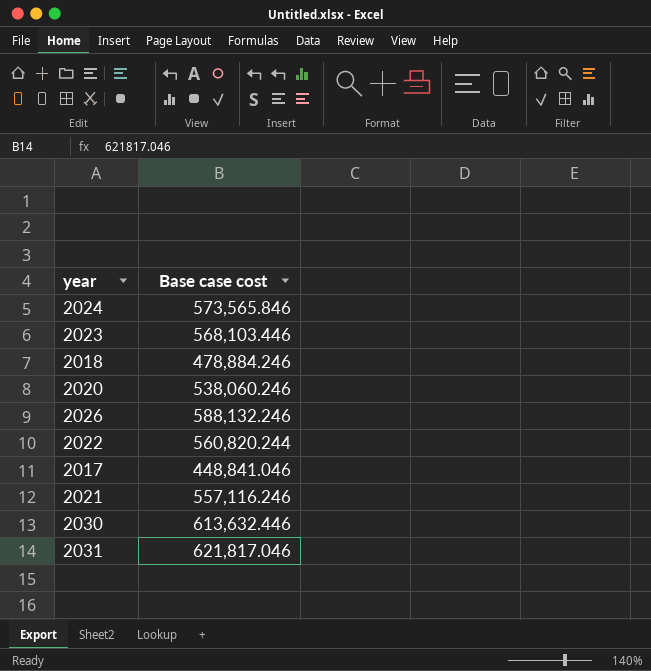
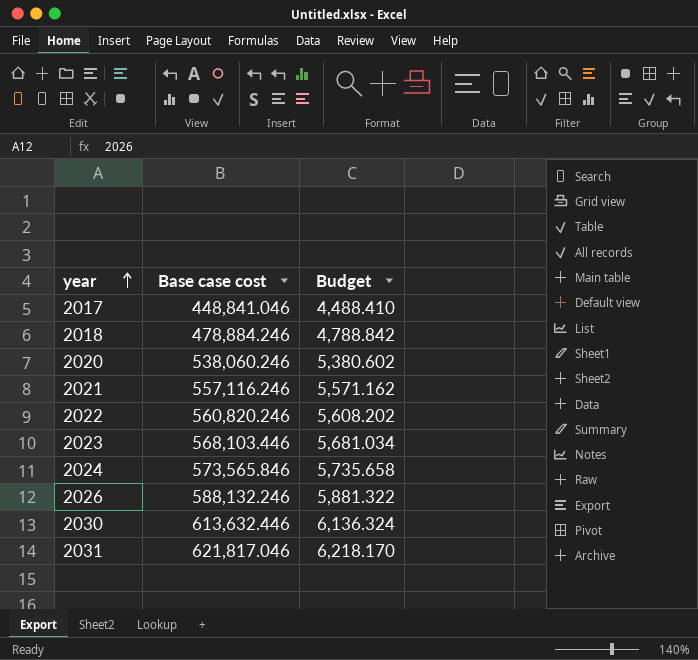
row order: none -> year ascending
column Budget | formula: none -> [Base case cost] * 0.01
2022 | Base case cost: 560,820.244 -> 560,820.246

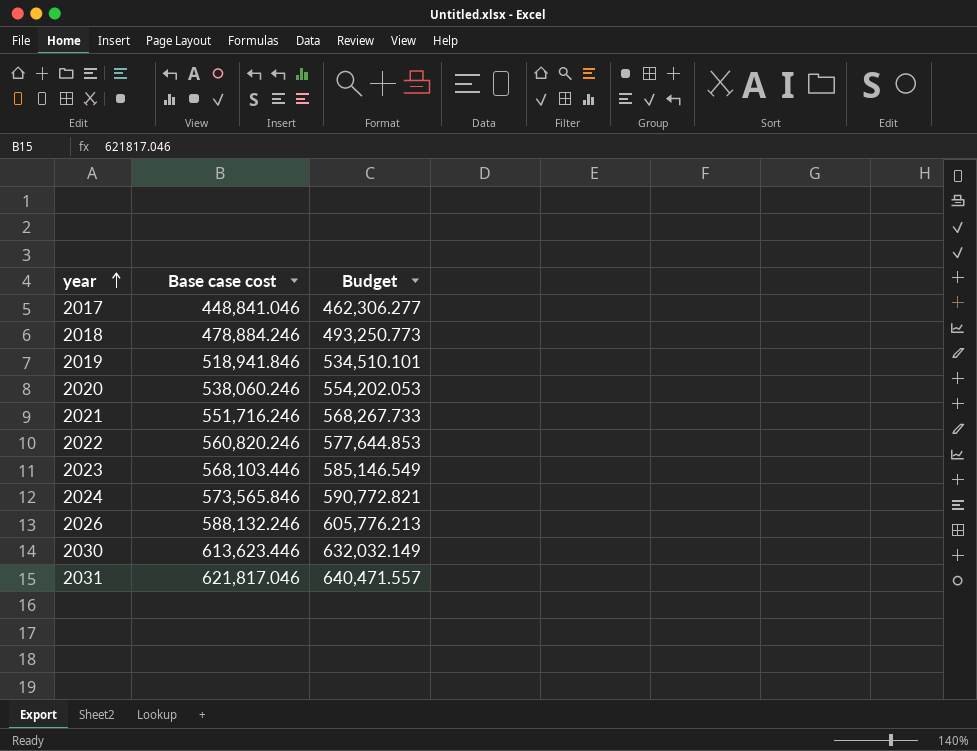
column Budget | formula: [Base case cost] * 0.01 -> [Base case cost] * 1.03
row 2019: none -> 518,941.846 | 534,510.101
2021 | Base case cost: 557,116.246 -> 551,716.246
2030 | Base case cost: 613,632.446 -> 613,623.446

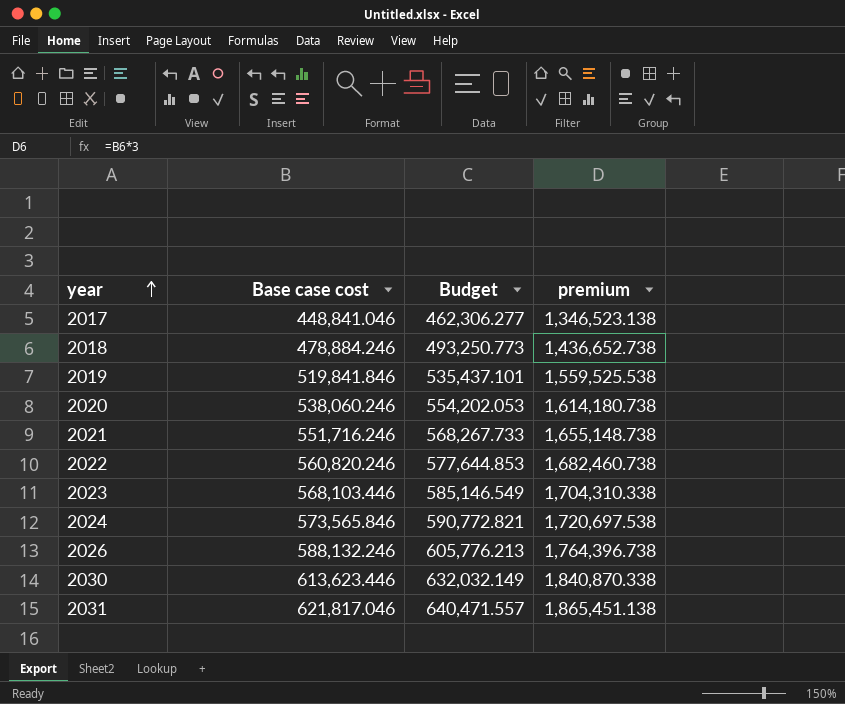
column premium | formula: none -> [Base case cost] * 3
2019 | Base case cost: 518,941.846 -> 519,841.846
2019 | Budget: 534,510.101 -> 535,437.101

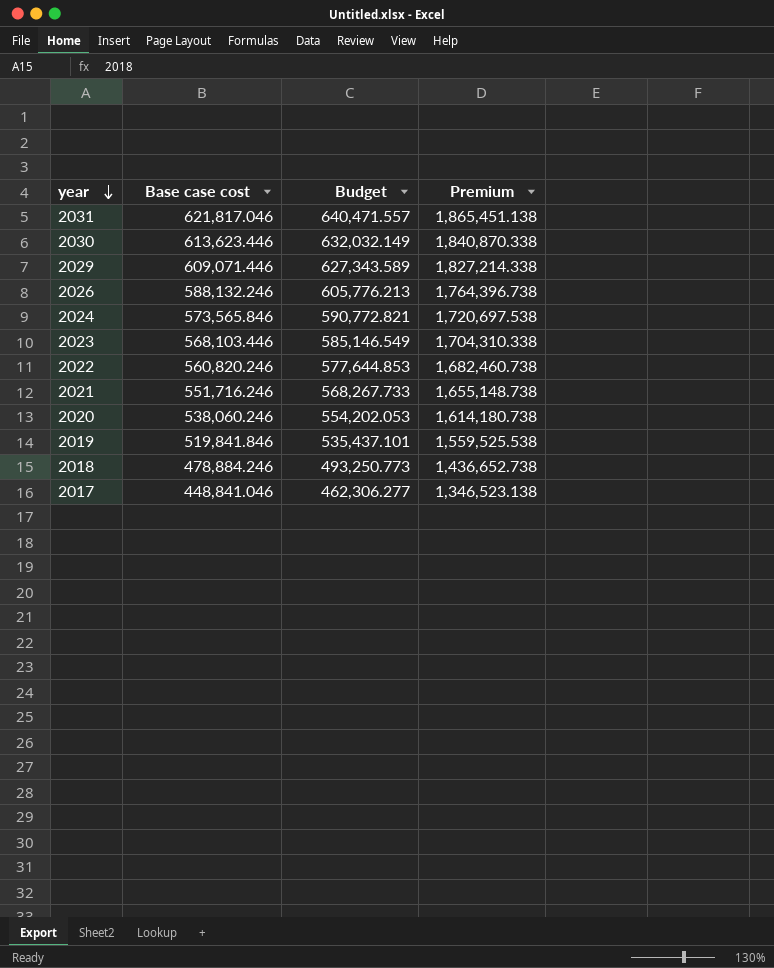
row order: year ascending -> year descending
column name: premium -> Premium
row 2029: none -> 609,071.446 | 627,343.589 | 1,827,214.338

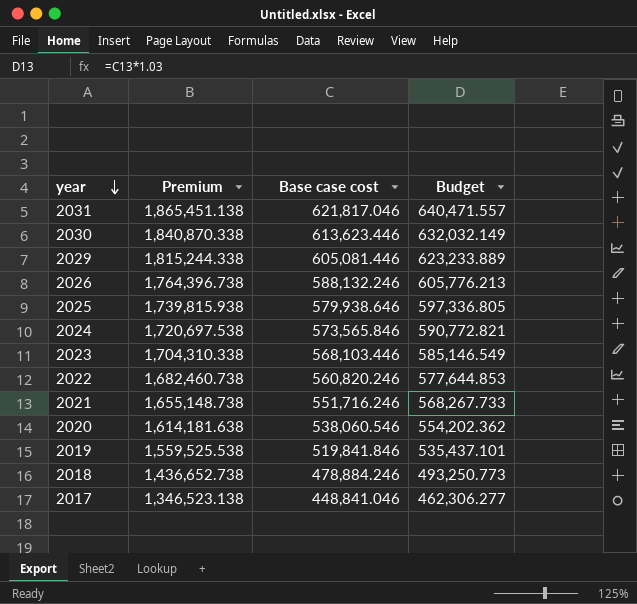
column Premium | position: 4 -> 2
2029 | Premium: 1,827,214.338 -> 1,815,244.338
2029 | Base case cost: 609,071.446 -> 605,081.446
2029 | Budget: 627,343.589 -> 623,233.889
row 2025: none -> 1,739,815.938 | 579,938.646 | 597,336.805
2020 | Premium: 1,614,180.738 -> 1,614,181.638
2020 | Base case cost: 538,060.246 -> 538,060.546
2020 | Budget: 554,202.053 -> 554,202.362

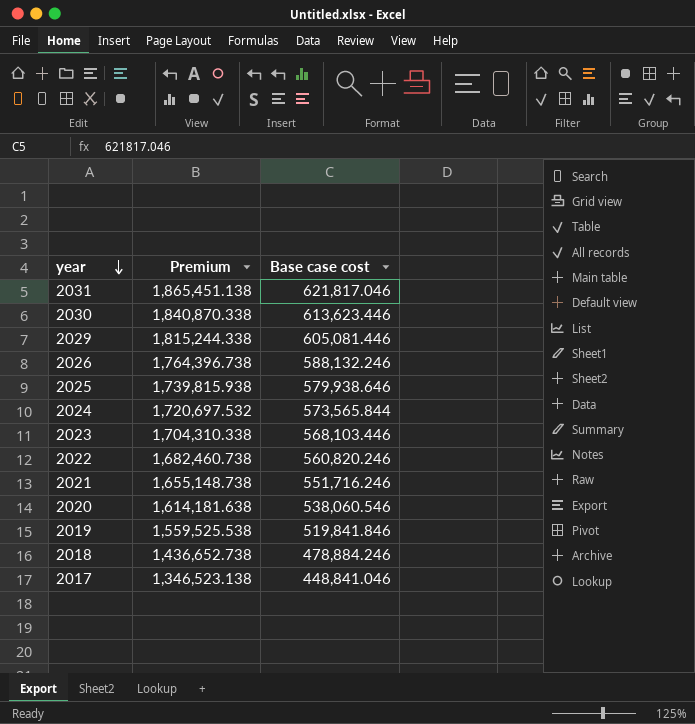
column Budget | formula: [Base case cost] * 1.03 -> none
2024 | Premium: 1,720,697.538 -> 1,720,697.532
2024 | Base case cost: 573,565.846 -> 573,565.844

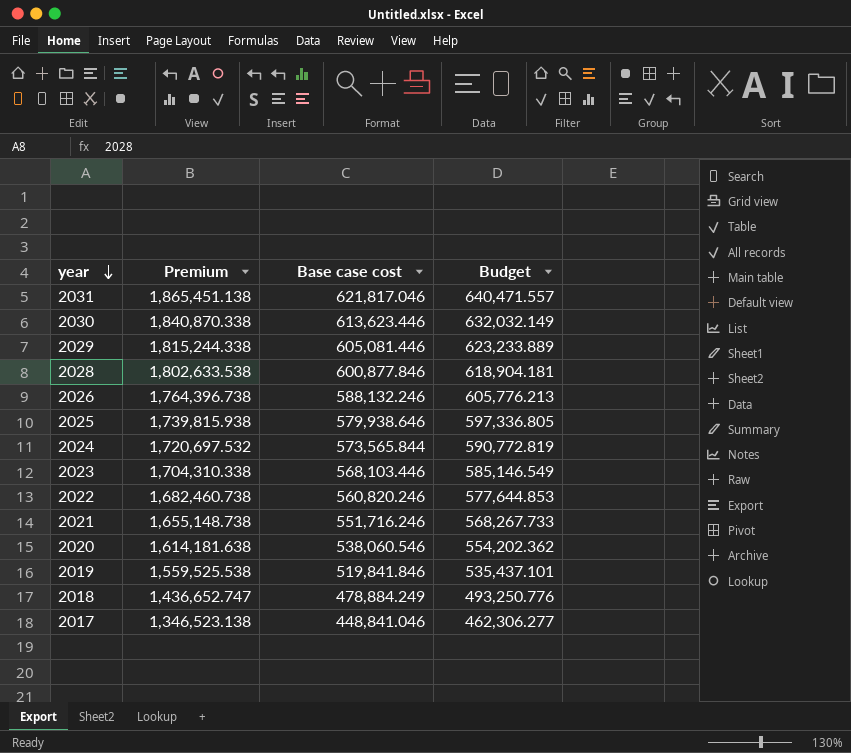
column Budget | formula: none -> [Base case cost] * 1.03
row 2028: none -> 1,802,633.538 | 600,877.846 | 618,904.181
2018 | Premium: 1,436,652.738 -> 1,436,652.747
2018 | Base case cost: 478,884.246 -> 478,884.249

